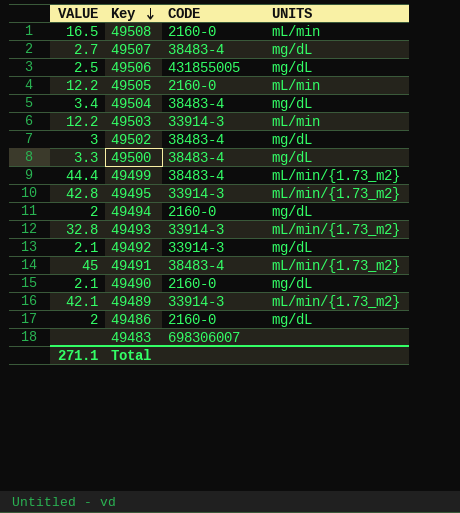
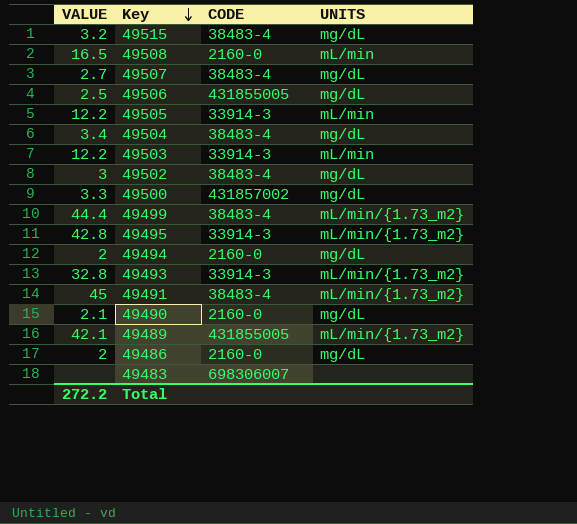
row 49492: 2.1 | 33914-3 | mg/dL -> none
row 49515: none -> 3.2 | 38483-4 | mg/dL
49505 | CODE: 2160-0 -> 33914-3
49500 | CODE: 38483-4 -> 431857002
49489 | CODE: 33914-3 -> 431855005
Total | VALUE: 271.1 -> 272.2

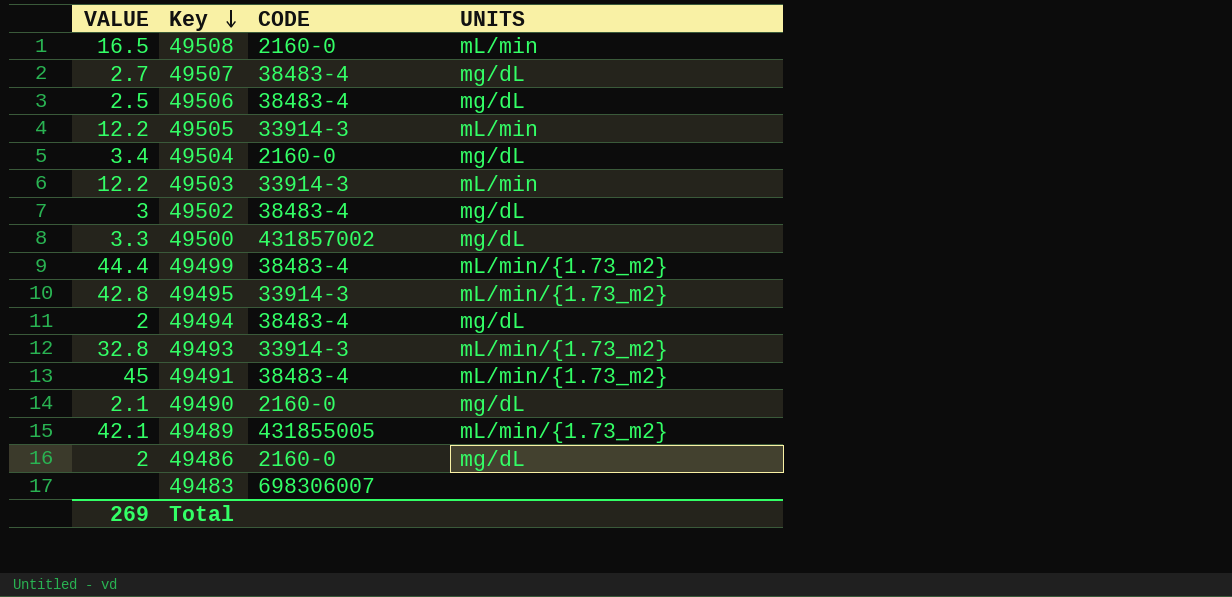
row 49515: 3.2 | 38483-4 | mg/dL -> none
49506 | CODE: 431855005 -> 38483-4
49504 | CODE: 38483-4 -> 2160-0
49494 | CODE: 2160-0 -> 38483-4
Total | VALUE: 272.2 -> 269

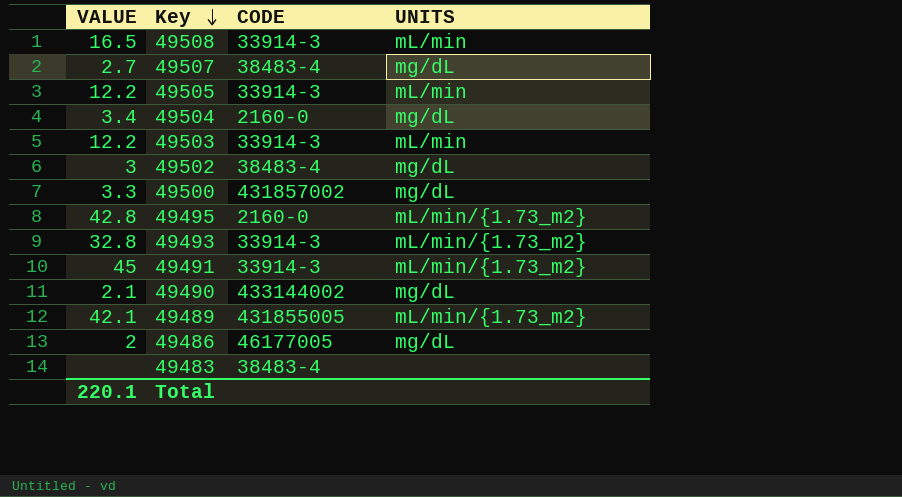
row 49506: 2.5 | 38483-4 | mg/dL -> none
row 49499: 44.4 | 38483-4 | mL/min/{1.73_m2} -> none
row 49494: 2 | 38483-4 | mg/dL -> none
49508 | CODE: 2160-0 -> 33914-3
49495 | CODE: 33914-3 -> 2160-0
49491 | CODE: 38483-4 -> 33914-3
49490 | CODE: 2160-0 -> 433144002
49486 | CODE: 2160-0 -> 46177005
49483 | CODE: 698306007 -> 38483-4
Total | VALUE: 269 -> 220.1

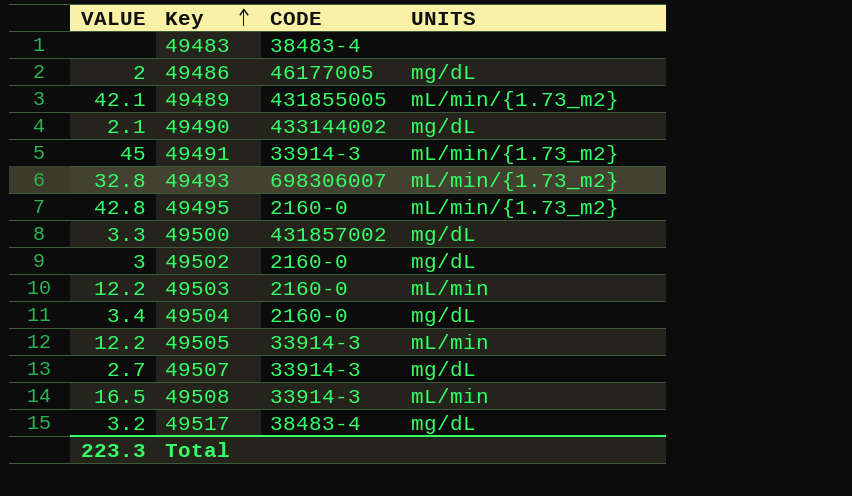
row order: Key descending -> Key ascending
49493 | CODE: 33914-3 -> 698306007
49502 | CODE: 38483-4 -> 2160-0
49503 | CODE: 33914-3 -> 2160-0
49507 | CODE: 38483-4 -> 33914-3
row 49517: none -> 3.2 | 38483-4 | mg/dL
Total | VALUE: 220.1 -> 223.3

